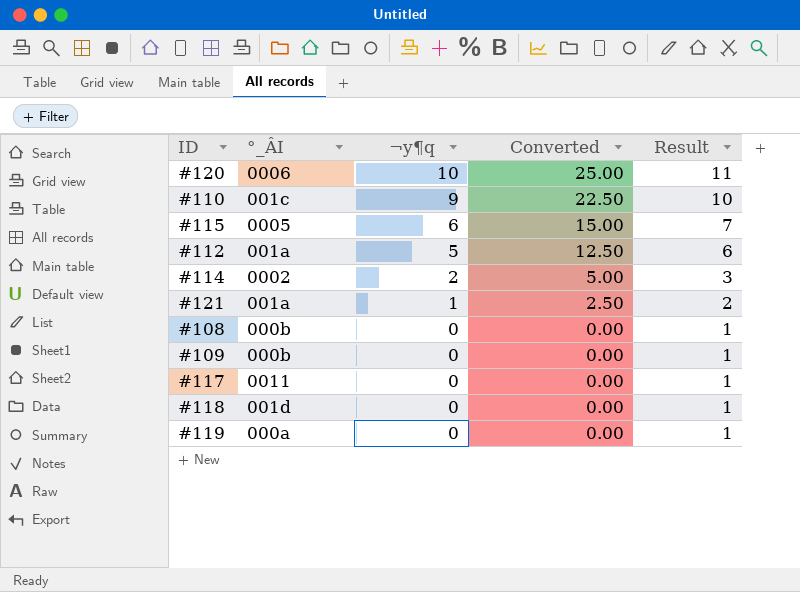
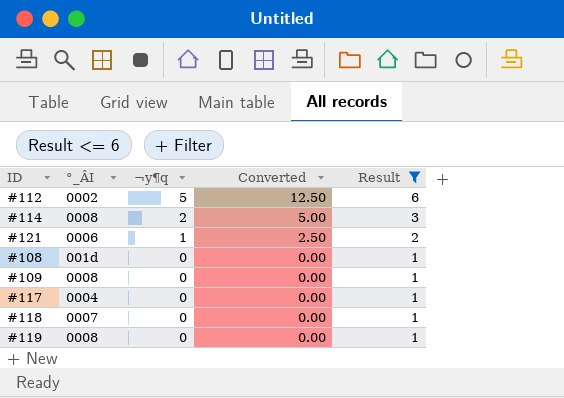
filter: none -> Result <= 6
#112 | °_ÂI: 001a -> 0002
#114 | °_ÂI: 0002 -> 0008
#121 | °_ÂI: 001a -> 0006
#108 | °_ÂI: 000b -> 001d
#109 | °_ÂI: 000b -> 0008
#117 | °_ÂI: 0011 -> 0004
#118 | °_ÂI: 001d -> 0007
#119 | °_ÂI: 000a -> 0008

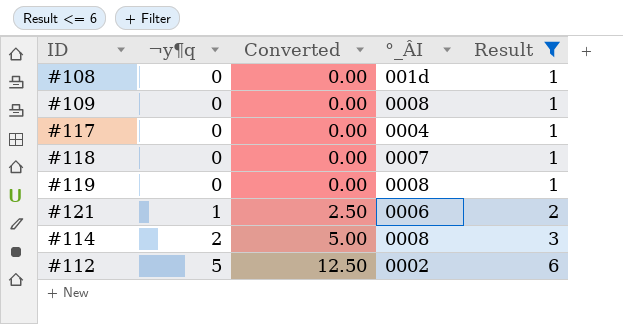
row order: ¬y¶q descending -> ¬y¶q ascending
column °_ÂI | position: 2 -> 4

